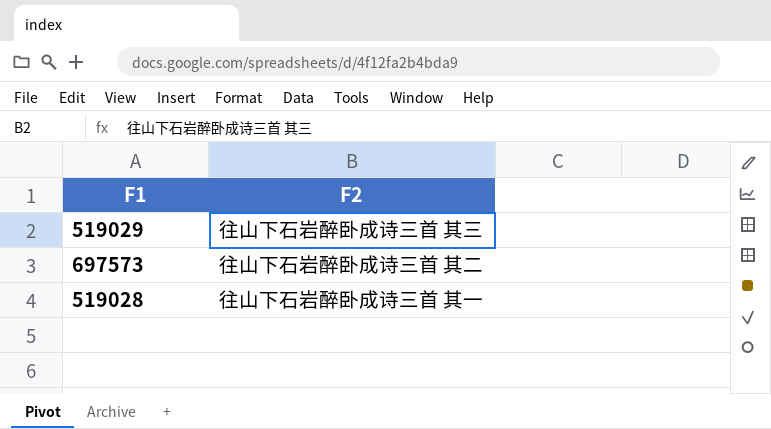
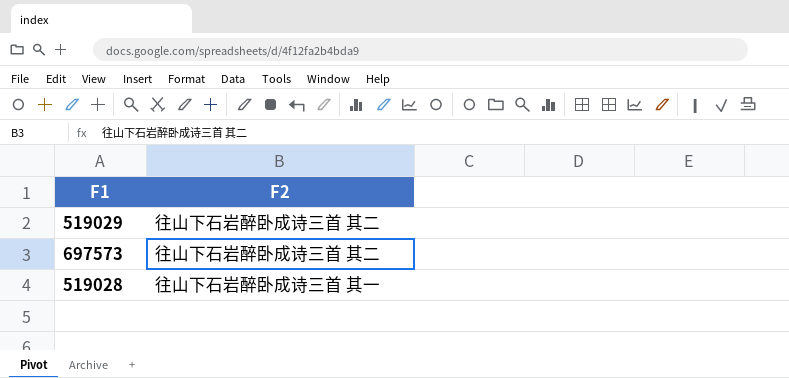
519029 | F2: 往山下石岩醉卧成诗三首 其三 -> 往山下石岩醉卧成诗三首 其二

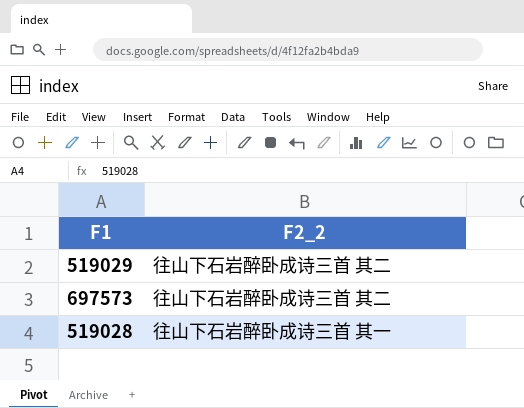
column name: F2 -> F2_2

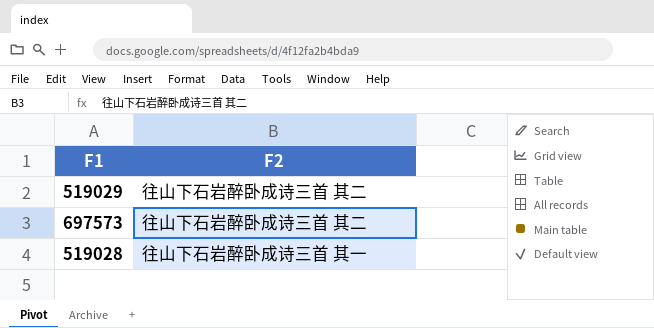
column name: F2_2 -> F2

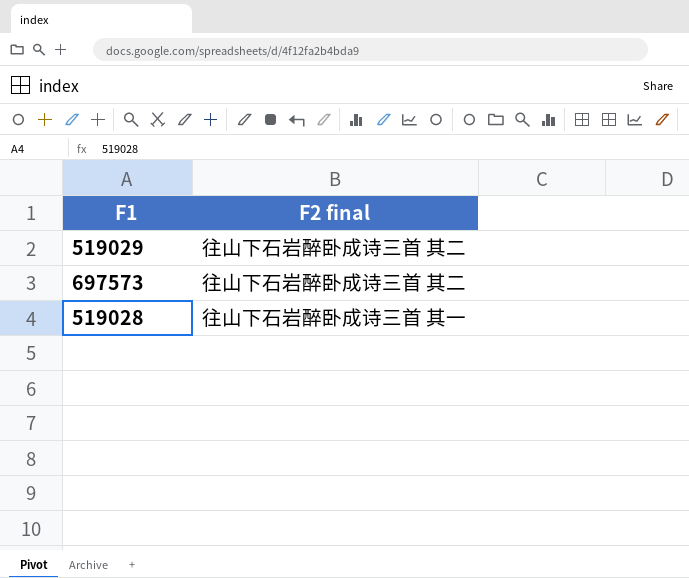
column name: F2 -> F2 final

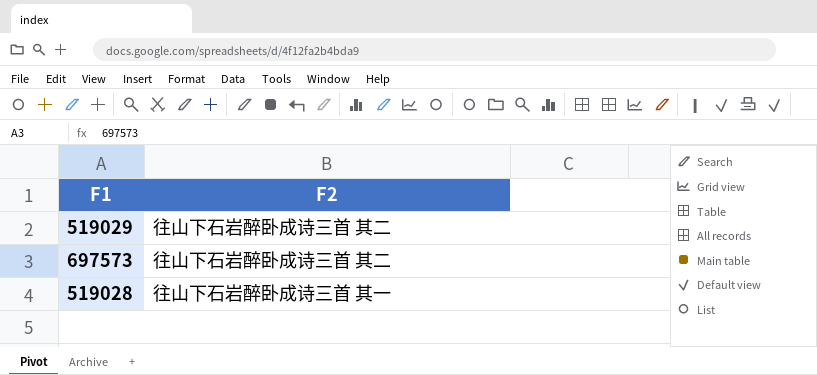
column name: F2 final -> F2

